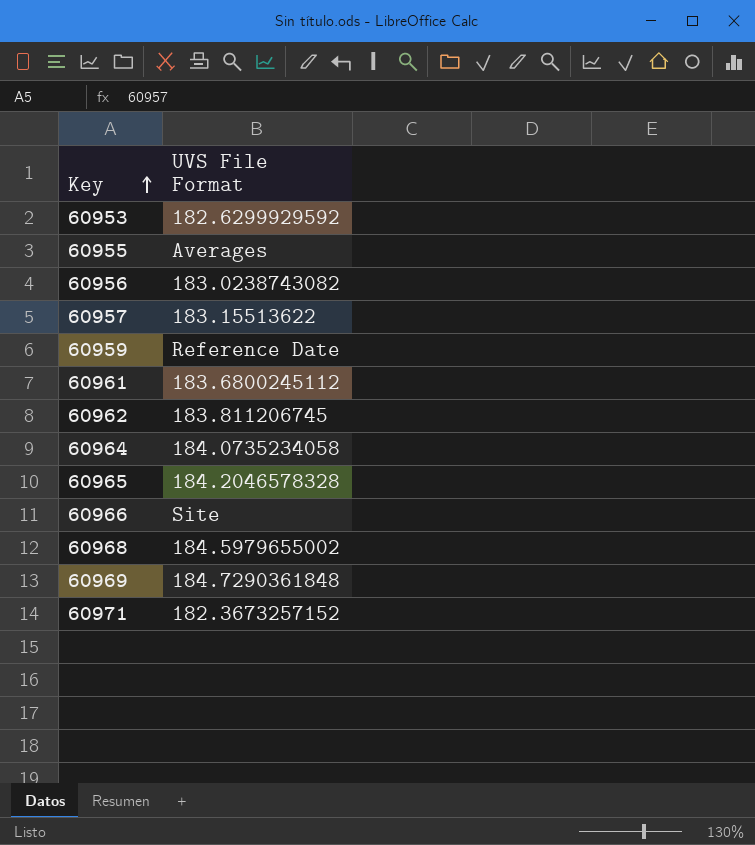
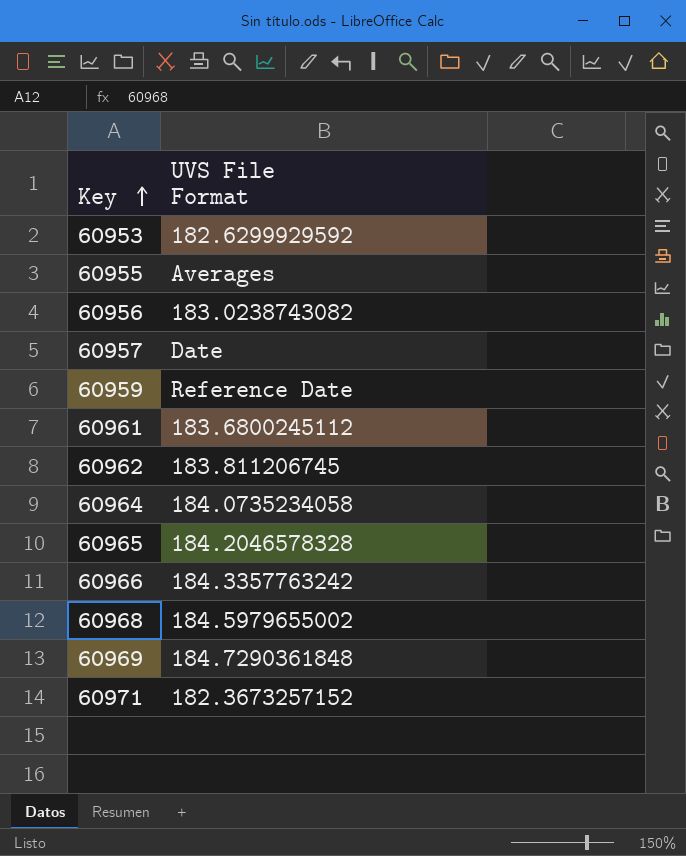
60957 | UVS File Format: 183.15513622 -> Date
60966 | UVS File Format: Site -> 184.3357763242

